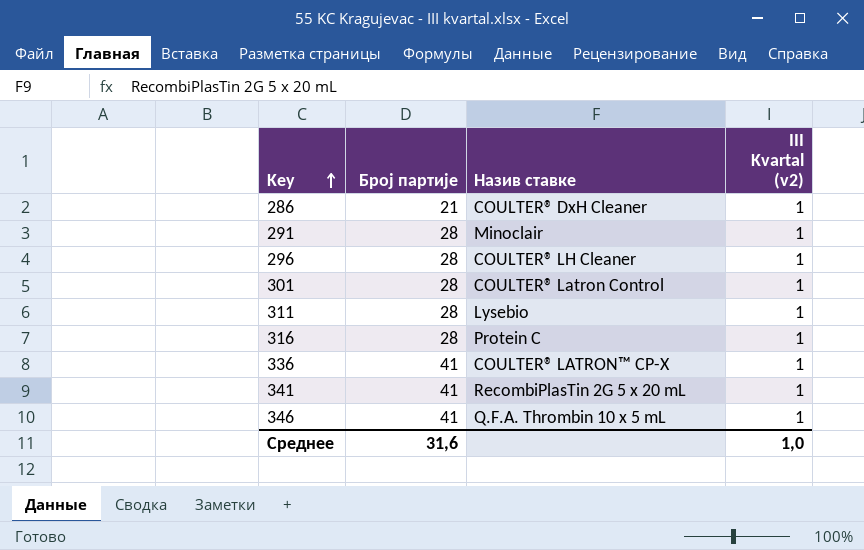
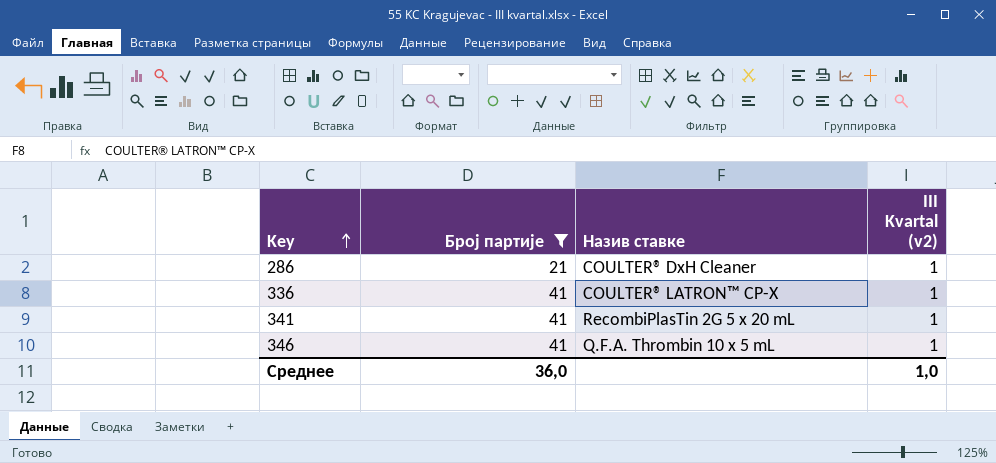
filter: none -> Број партије != 28
Среднее | Број партије: 31,6 -> 36,0

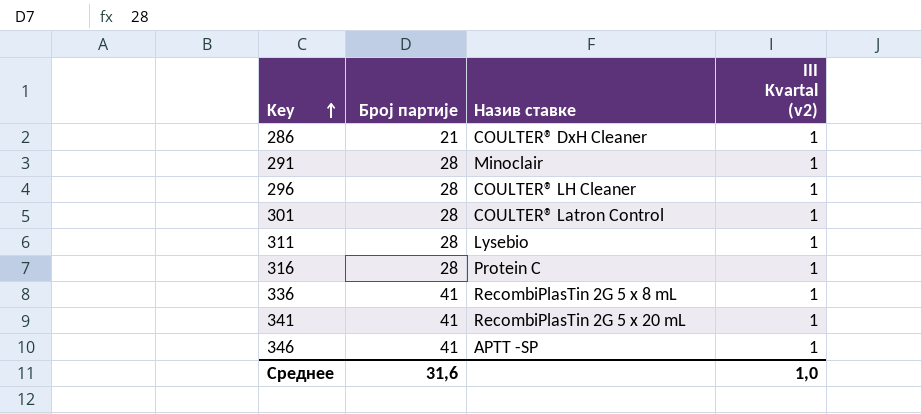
filter: Број партије != 28 -> none
336 | Назив ставке: COULTER® LATRON™ CP-X -> RecombiPlasTin 2G 5 x 8 mL
346 | Назив ставке: Q.F.A. Thrombin 10 x 5 mL -> APTT -SP
Среднее | Број партије: 36,0 -> 31,6

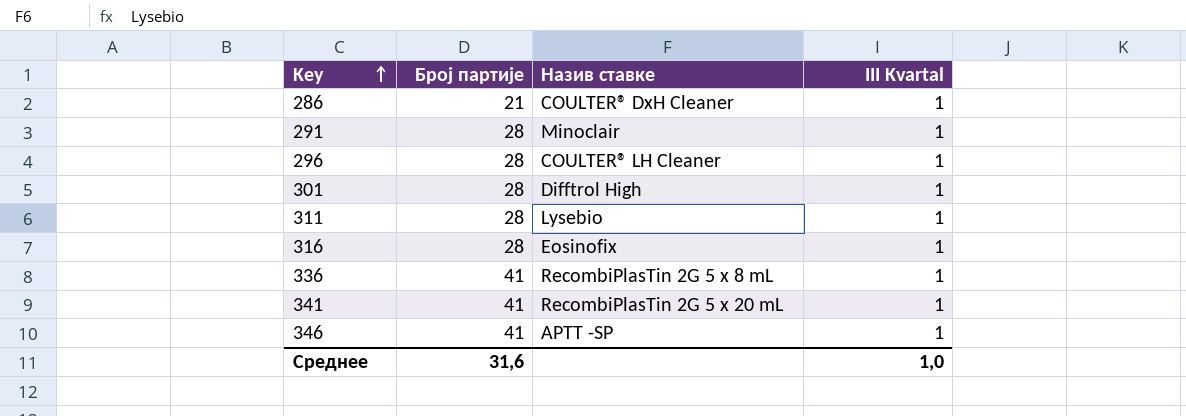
column name: III Kvartal (v2) -> III Kvartal
301 | Назив ставке: COULTER® Latron Control -> Difftrol High
316 | Назив ставке: Protein C -> Eosinofix

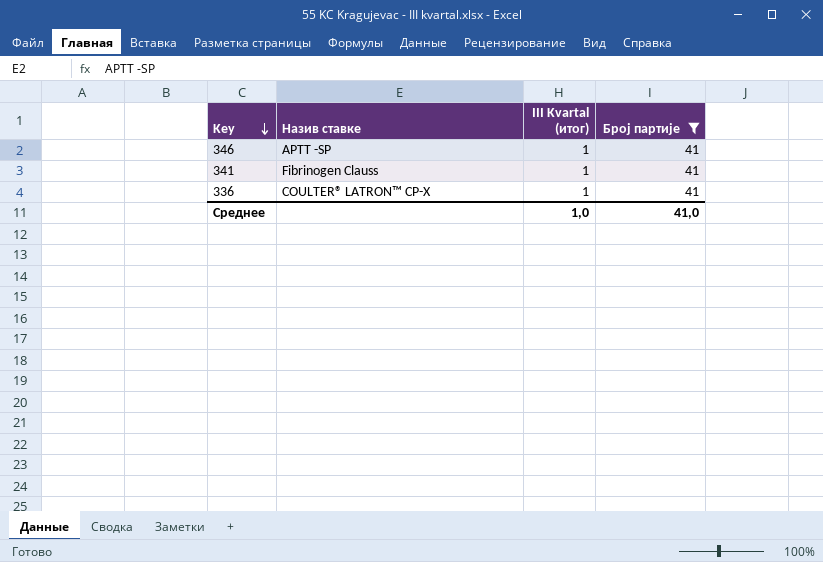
filter: none -> Број партије = 41
row order: Key ascending -> Key descending
column name: III Kvartal -> III Kvartal (итог)
column Број партије | position: 2 -> 4
341 | Назив ставке: RecombiPlasTin 2G 5 x 20 mL -> Fibrinogen Clauss
336 | Назив ставке: RecombiPlasTin 2G 5 x 8 mL -> COULTER® LATRON™ CP-X
Среднее | Број партије: 31,6 -> 41,0

